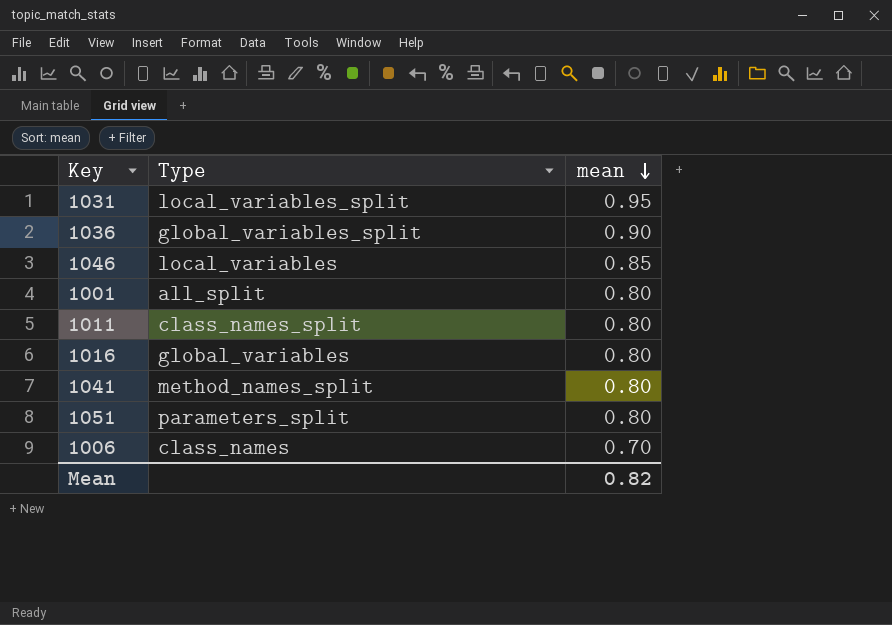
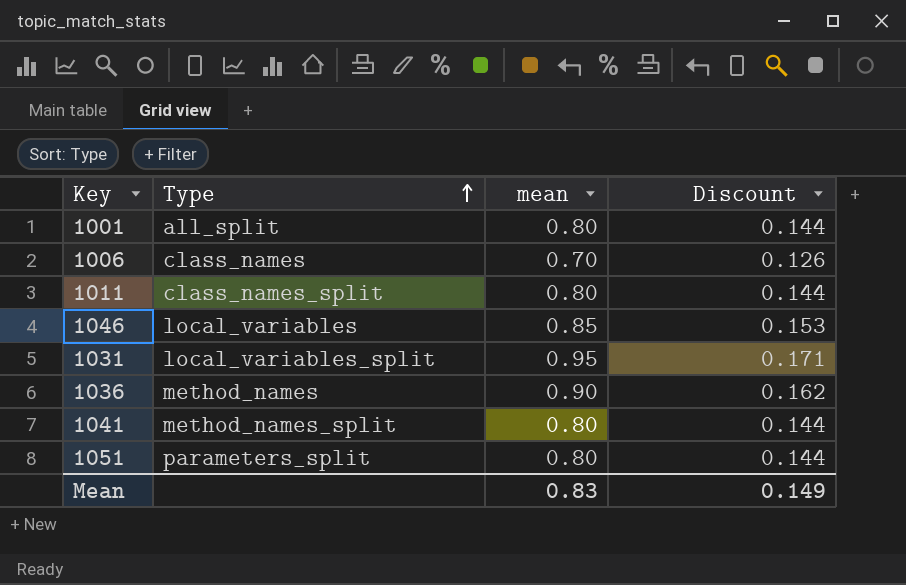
row order: mean descending -> Type ascending
column Discount | formula: none -> [mean] * 0.18
row 1016: global_variables | 0.80 -> none
1036 | Type: global_variables_split -> method_names
Mean | mean: 0.82 -> 0.83

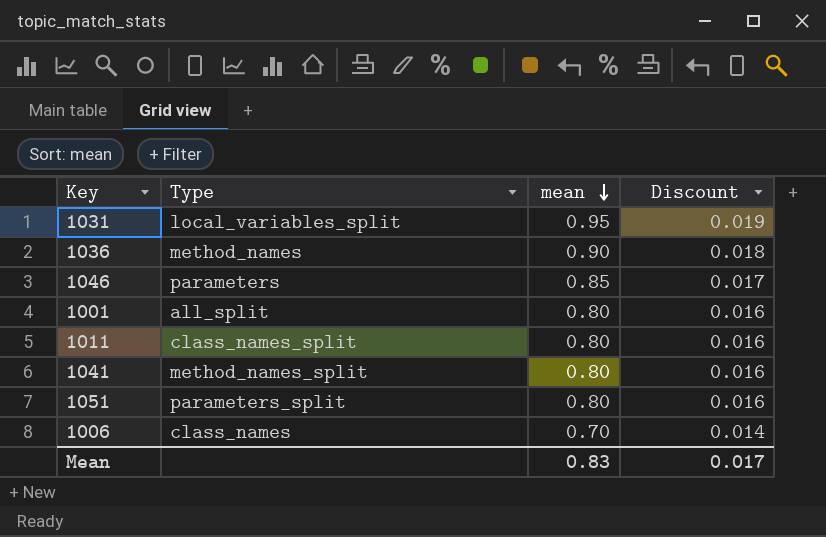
row order: Type ascending -> mean descending
column Discount | formula: [mean] * 0.18 -> [mean] * 0.02
1046 | Type: local_variables -> parameters
Mean | Discount: 0.149 -> 0.017

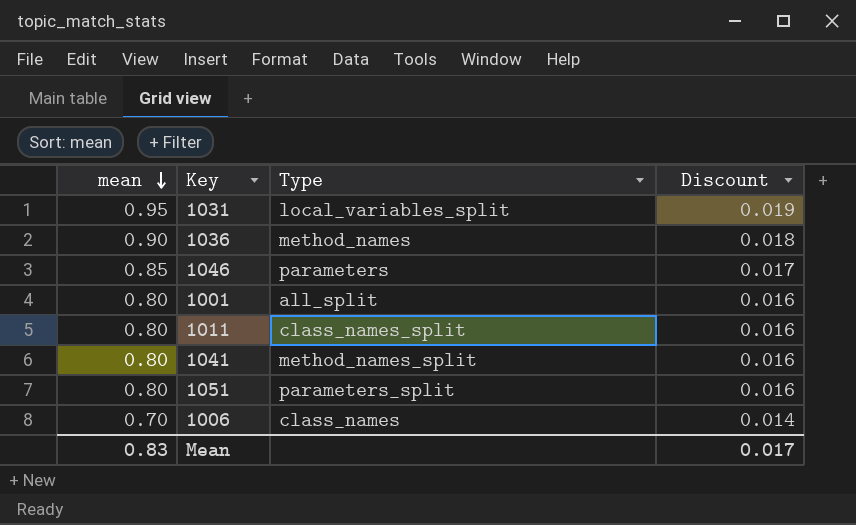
column mean | position: 3 -> 1

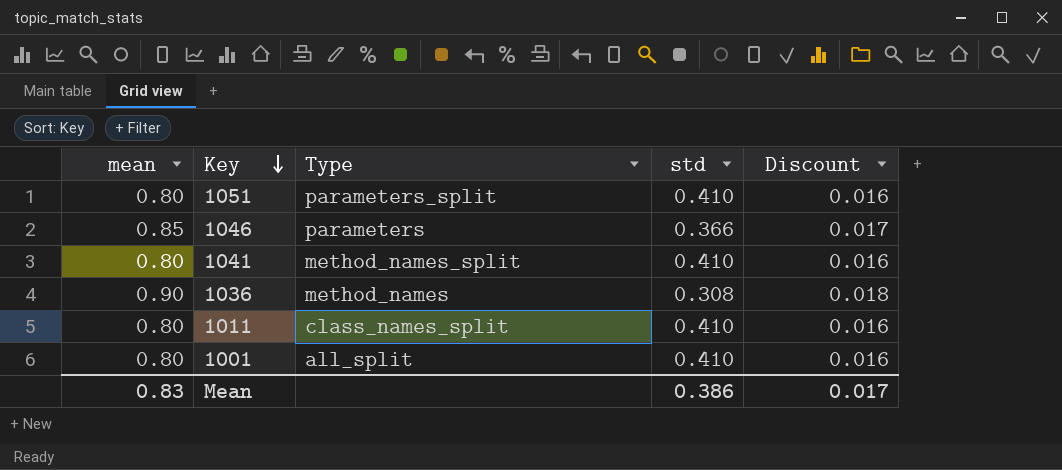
row order: mean descending -> Key descending
column std | position: none -> 4
row 1031: 0.95 | local_variables_split | 0.019 -> none
row 1006: 0.70 | class_names | 0.014 -> none

